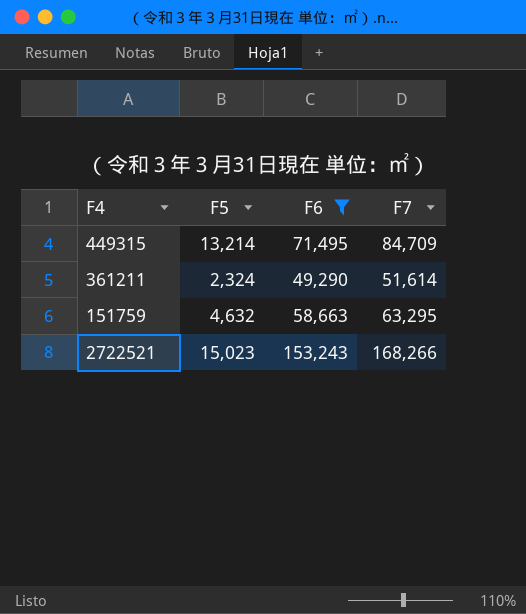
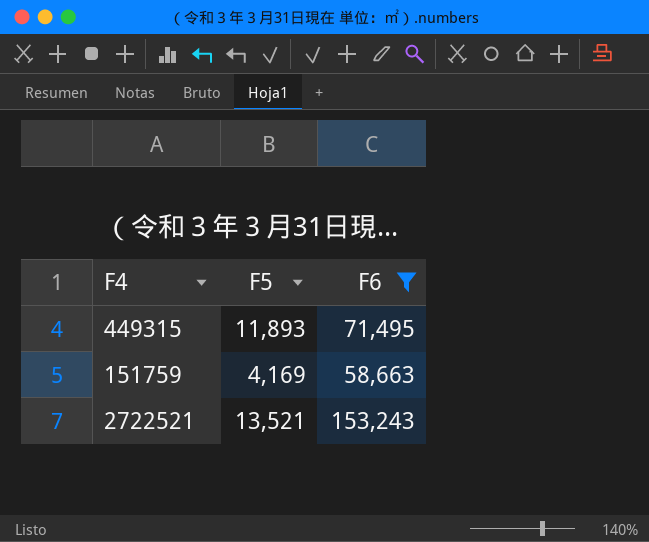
column F7 | formula: [F5] + [F6] -> none
row 361211: 2,324 | 49,290 | 51,614 -> none
449315 | F5: 13,214 -> 11,893
151759 | F5: 4,632 -> 4,169
2722521 | F5: 15,023 -> 13,521

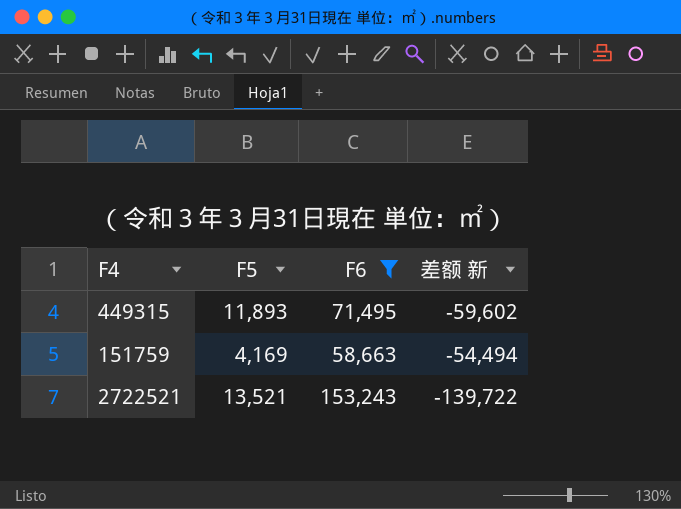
column 差额 新 | formula: none -> [F5] - [F6]

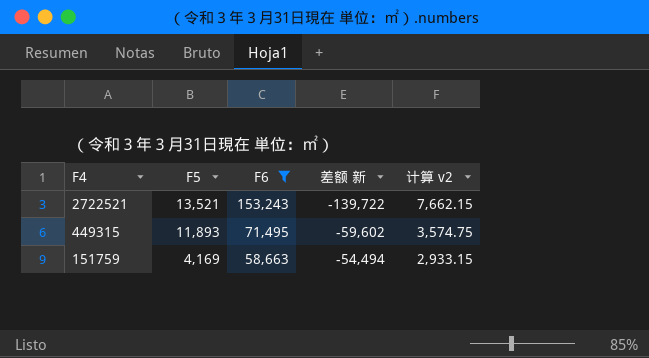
row order: none -> F4 descending
column 计算 v2 | formula: none -> [F6] * 0.05

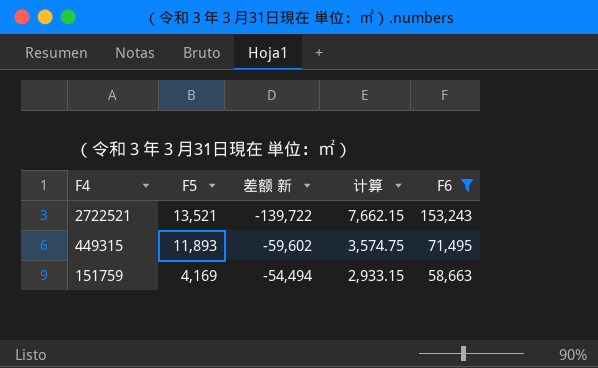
column name: 计算 v2 -> 计算
column F6 | position: 3 -> 5

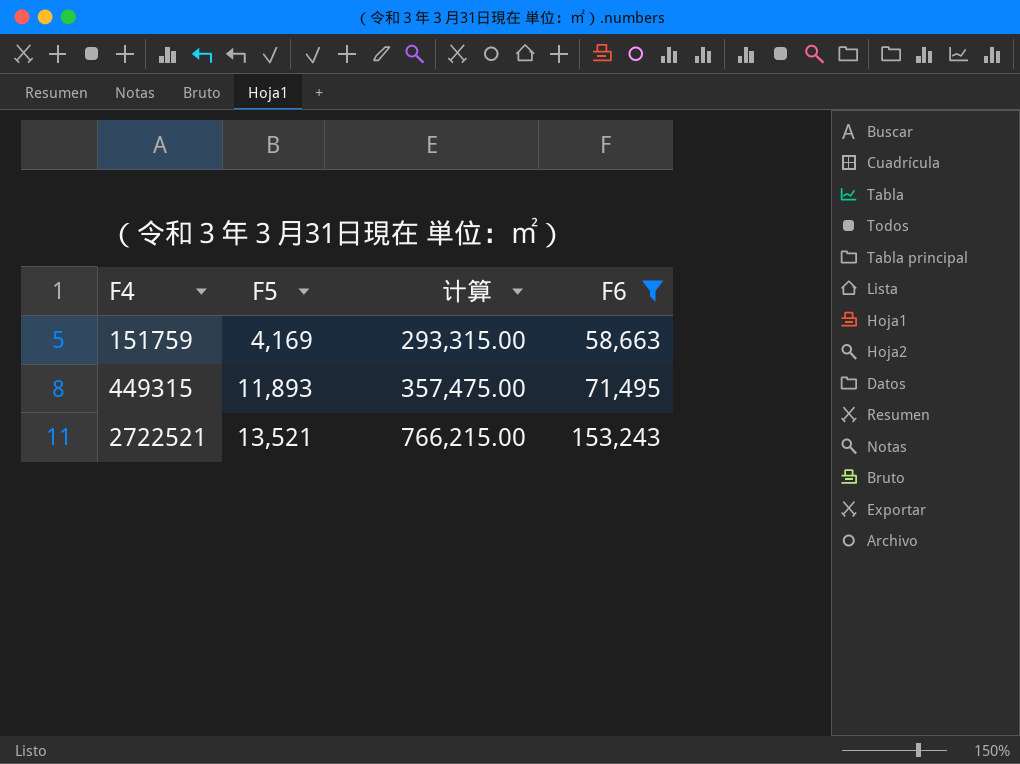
row order: F4 descending -> F4 ascending
column 差额 新 | formula: [F5] - [F6] -> none
column 计算 | formula: [F6] * 0.05 -> [F6] * 5

